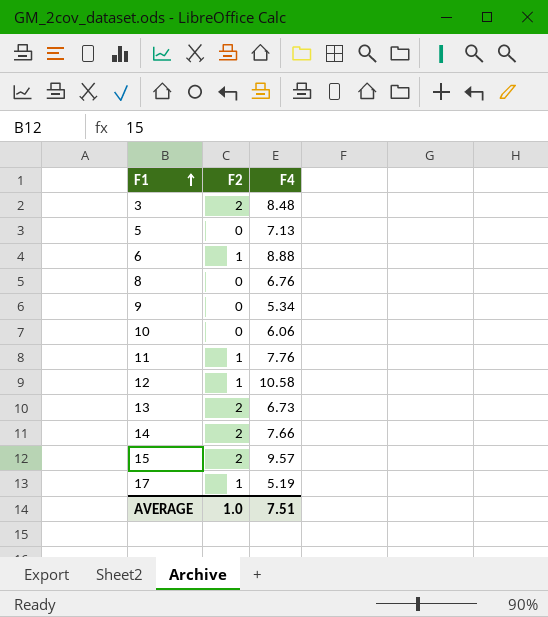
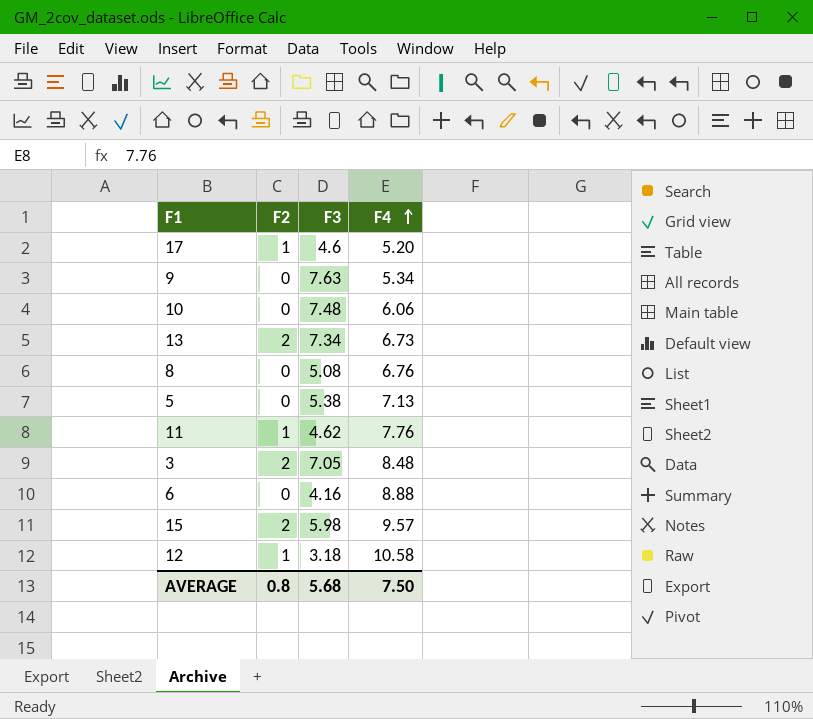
row order: F1 ascending -> F4 ascending
column F3 | position: none -> 3
row 14: 2 | 7.66 -> none
17 | F4: 5.19 -> 5.20
6 | F2: 1 -> 0
AVERAGE | F2: 1.0 -> 0.8
AVERAGE | F4: 7.51 -> 7.50

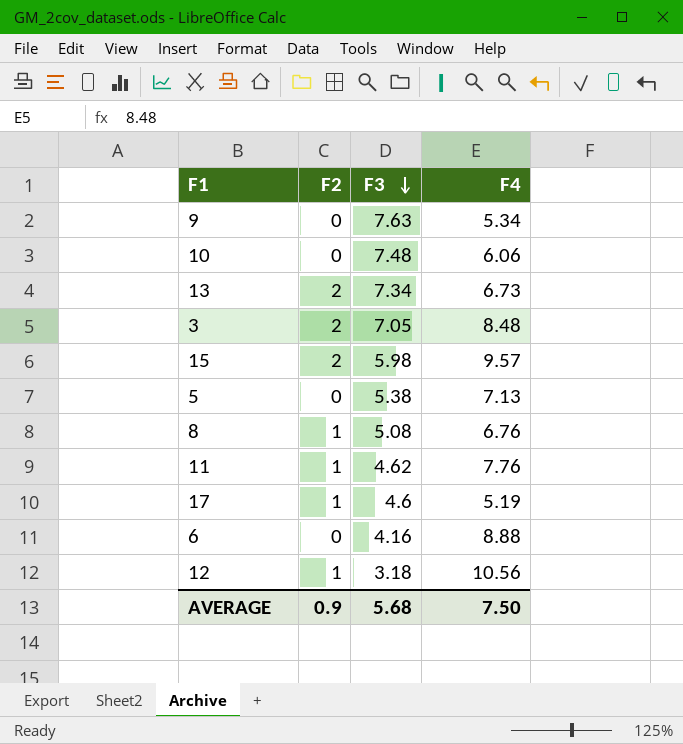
row order: F4 ascending -> F3 descending
8 | F2: 0 -> 1
17 | F4: 5.20 -> 5.19
12 | F4: 10.58 -> 10.56
AVERAGE | F2: 0.8 -> 0.9

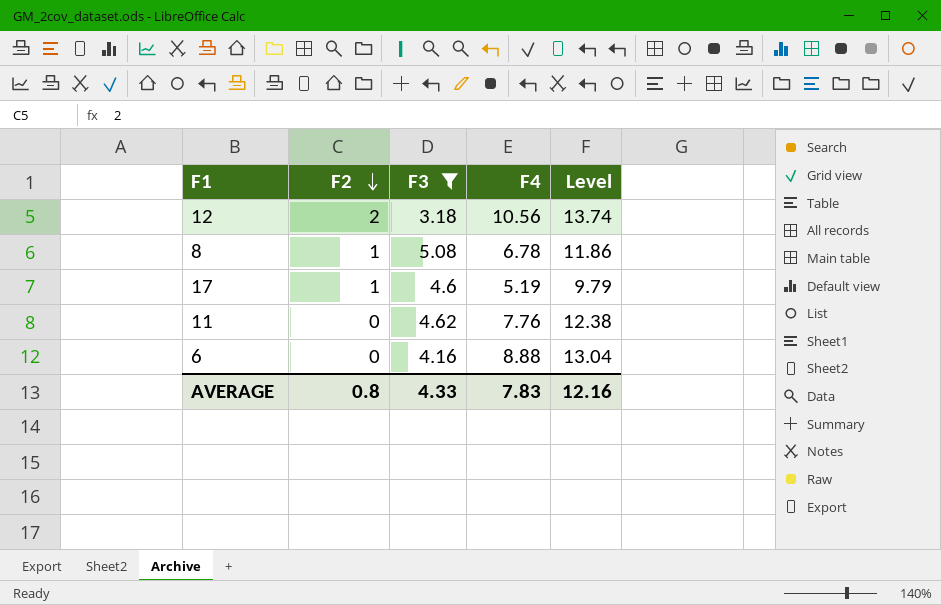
filter: none -> F3 <= 5.08
row order: F3 descending -> F2 descending
column Level | formula: none -> [F3] + [F4]
12 | F2: 1 -> 2
8 | F4: 6.76 -> 6.78
11 | F2: 1 -> 0
AVERAGE | F2: 0.9 -> 0.8
AVERAGE | F3: 5.68 -> 4.33
AVERAGE | F4: 7.50 -> 7.83

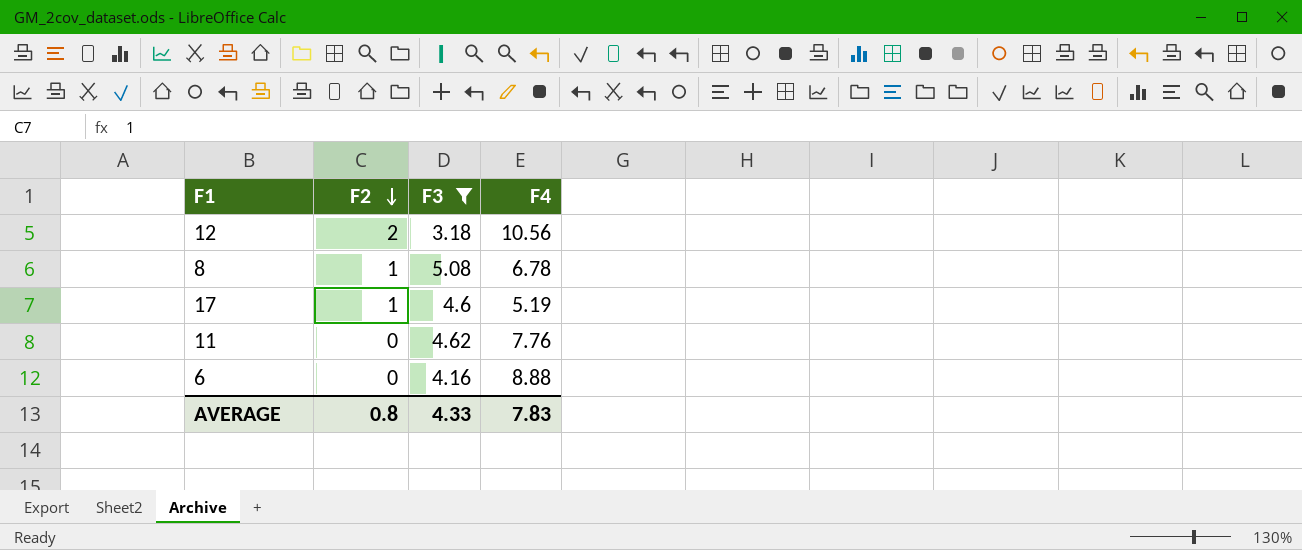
column Level | formula: [F3] + [F4] -> none

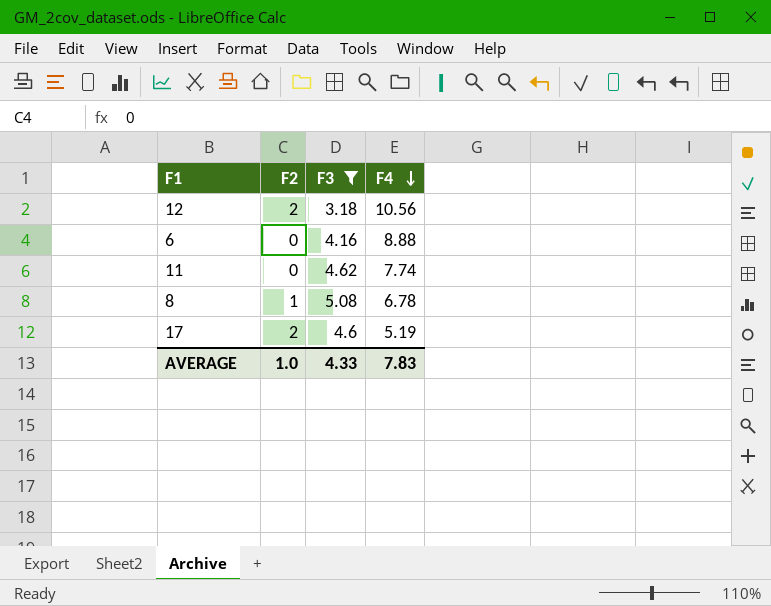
row order: F2 descending -> F4 descending
11 | F4: 7.76 -> 7.74
17 | F2: 1 -> 2
AVERAGE | F2: 0.8 -> 1.0

